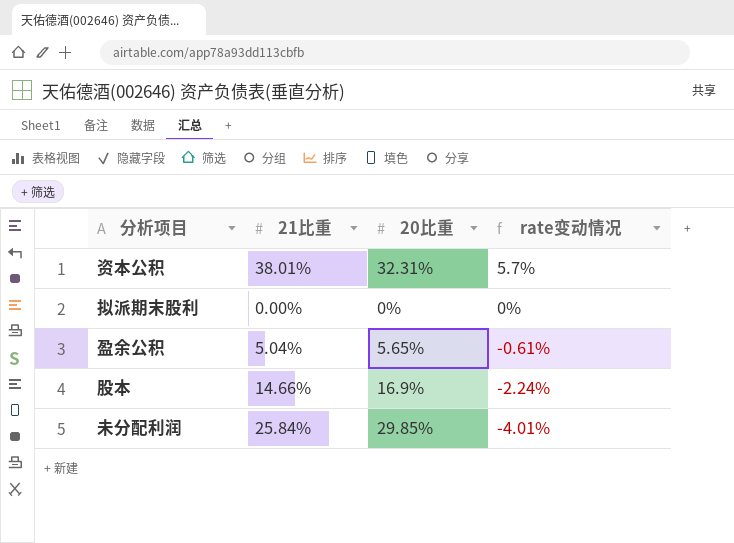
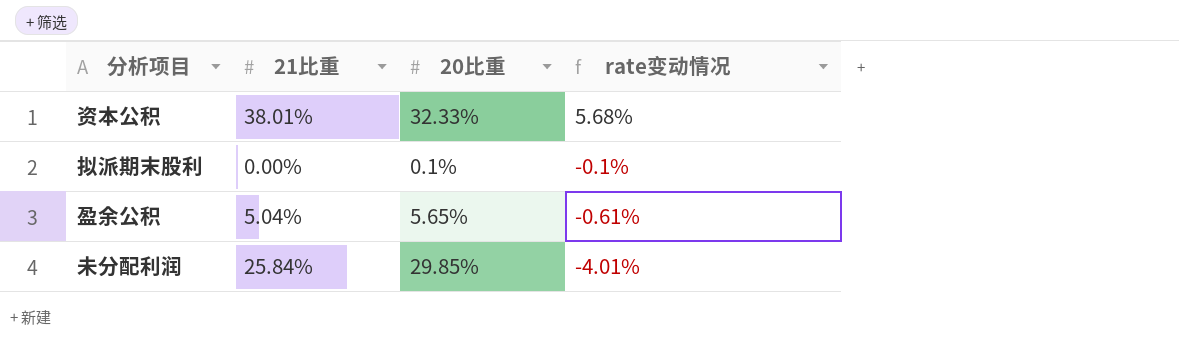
row 股本: 14.66% | 16.9% | -2.24% -> none
资本公积 | 20比重: 32.31% -> 32.33%
资本公积 | rate变动情况: 5.7% -> 5.68%
拟派期末股利 | 20比重: 0% -> 0.1%
拟派期末股利 | rate变动情况: 0% -> -0.1%

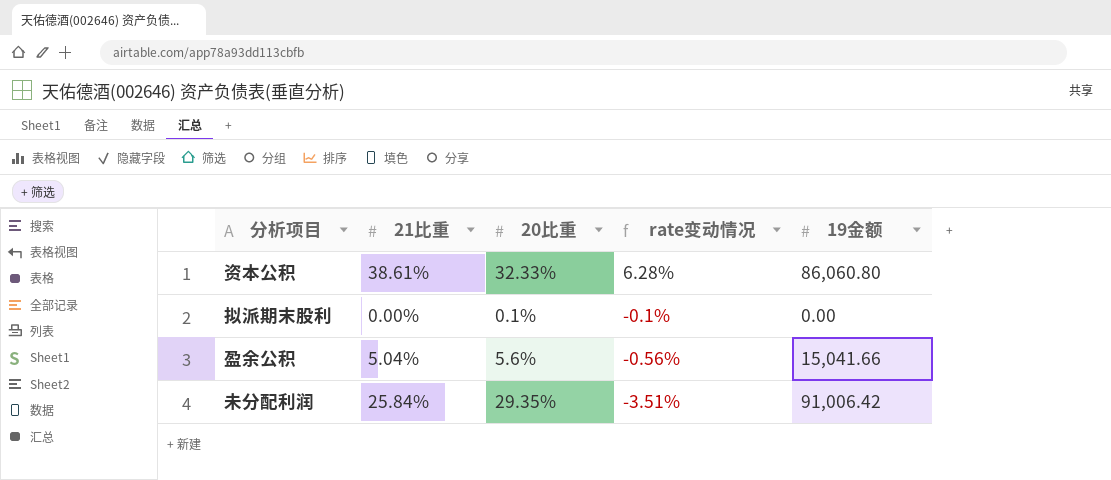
column 19金额 | position: none -> 5
资本公积 | 21比重: 38.01% -> 38.61%
资本公积 | rate变动情况: 5.68% -> 6.28%
盈余公积 | 20比重: 5.65% -> 5.6%
盈余公积 | rate变动情况: -0.61% -> -0.56%
未分配利润 | 20比重: 29.85% -> 29.35%
未分配利润 | rate变动情况: -4.01% -> -3.51%

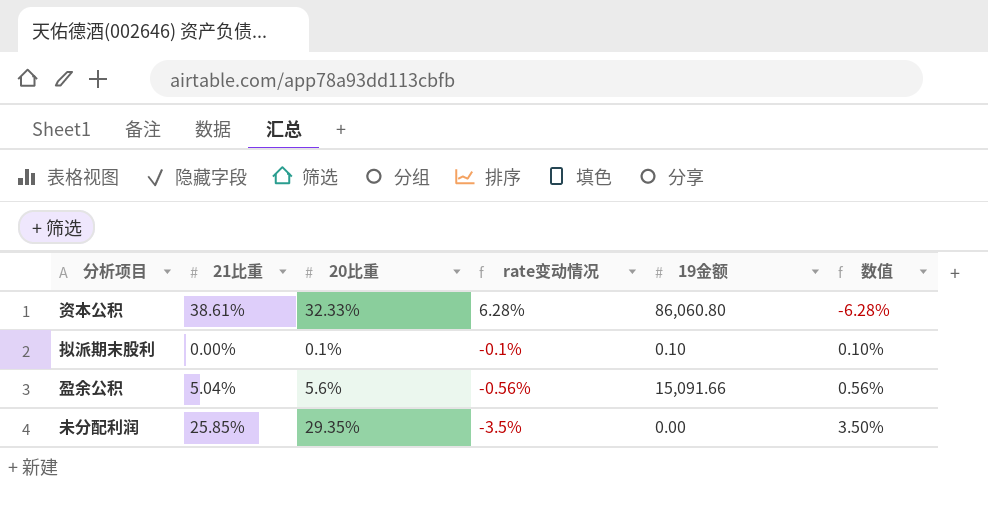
column 数值 | formula: none -> [20比重] - [21比重]
拟派期末股利 | 19金额: 0.00 -> 0.10
盈余公积 | 19金额: 15,041.66 -> 15,091.66
未分配利润 | 21比重: 25.84% -> 25.85%
未分配利润 | rate变动情况: -3.51% -> -3.5%
未分配利润 | 19金额: 91,006.42 -> 0.00

